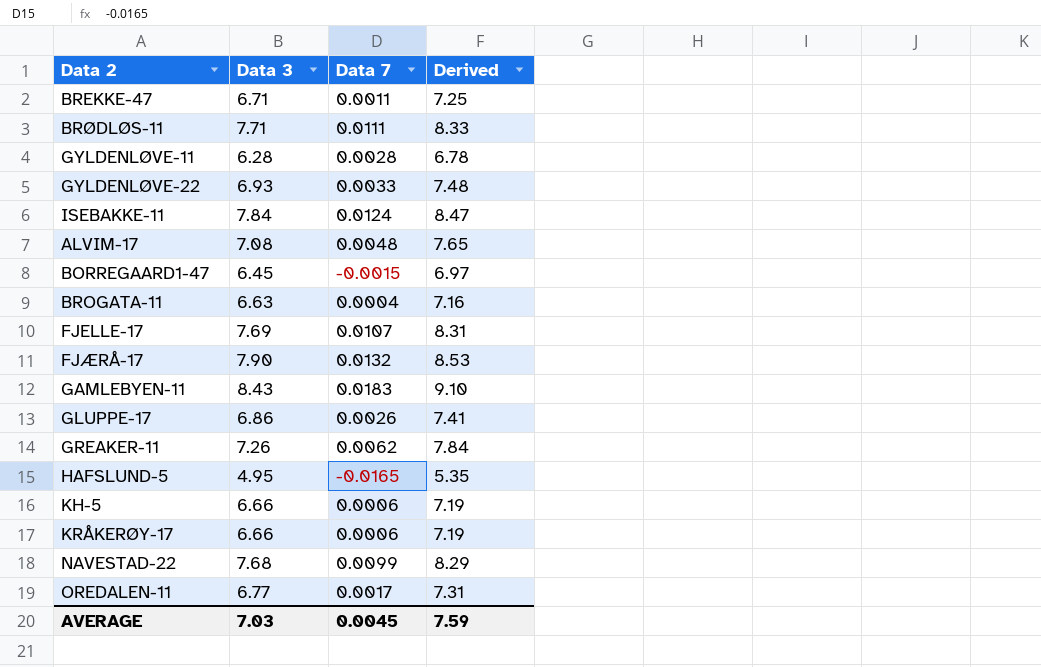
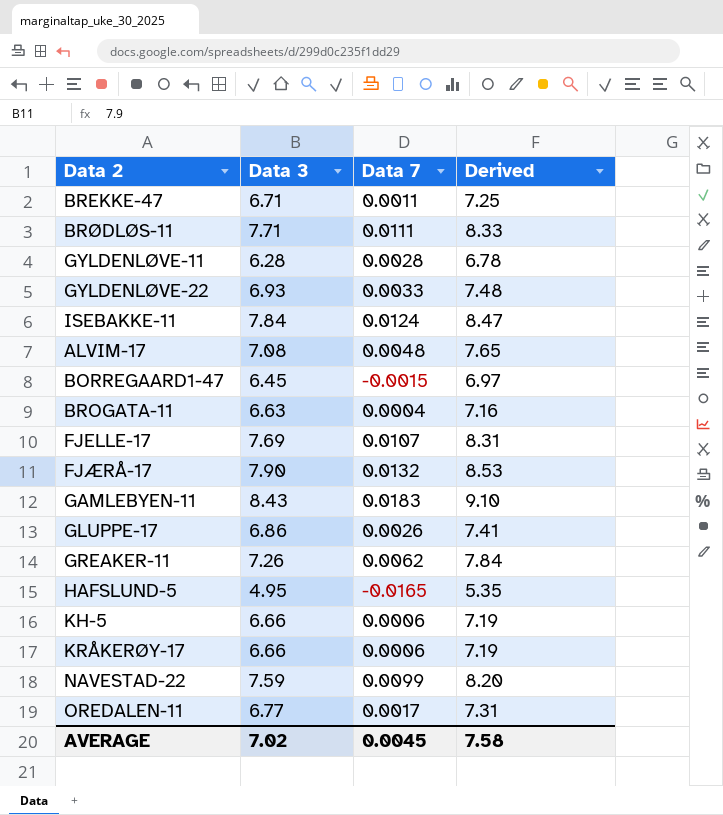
NAVESTAD-22 | Data 3: 7.68 -> 7.59
NAVESTAD-22 | Derived: 8.29 -> 8.20
AVERAGE | Data 3: 7.03 -> 7.02
AVERAGE | Derived: 7.59 -> 7.58

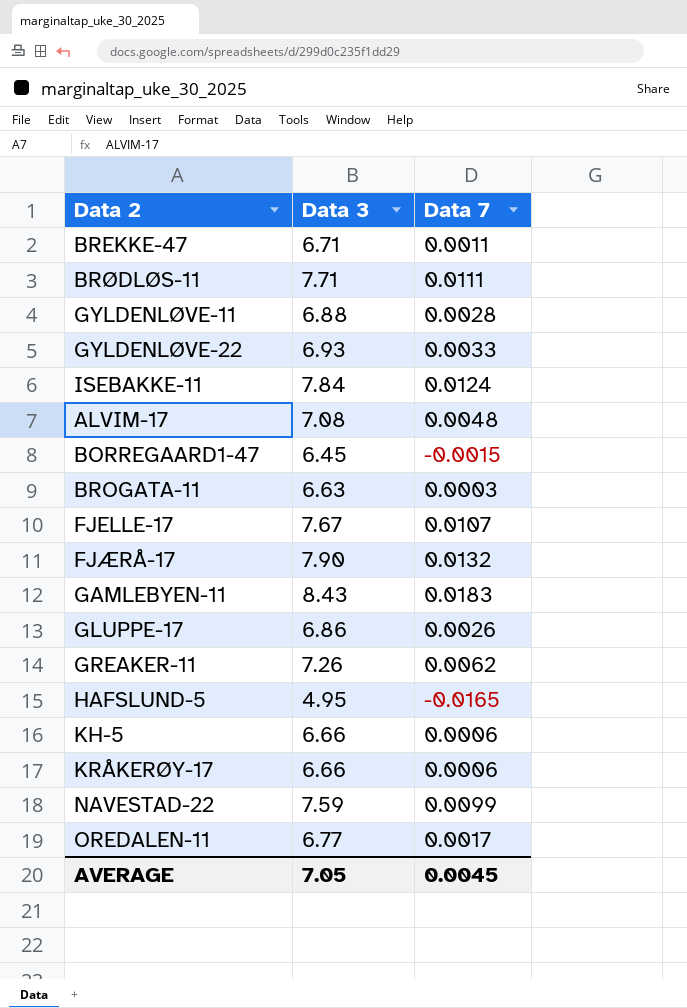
column Derived | formula: [Data 3] * 1.08 -> none
GYLDENLØVE-11 | Data 3: 6.28 -> 6.88
BROGATA-11 | Data 7: 0.0004 -> 0.0003
FJELLE-17 | Data 3: 7.69 -> 7.67
AVERAGE | Data 3: 7.02 -> 7.05

